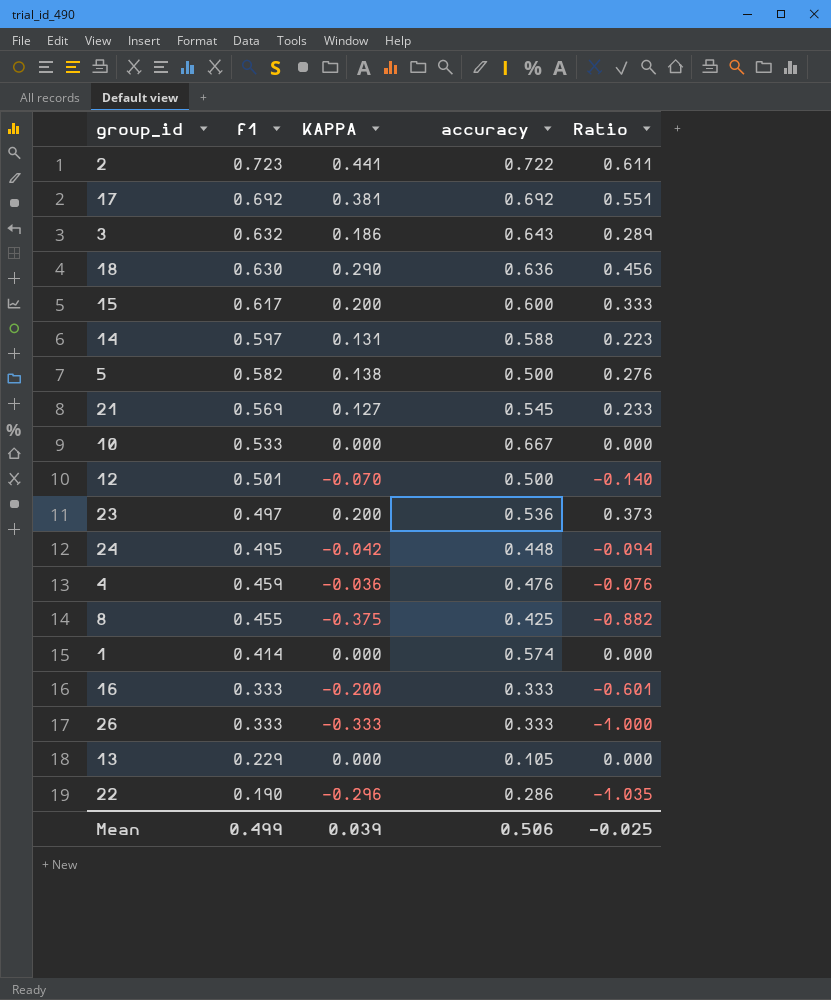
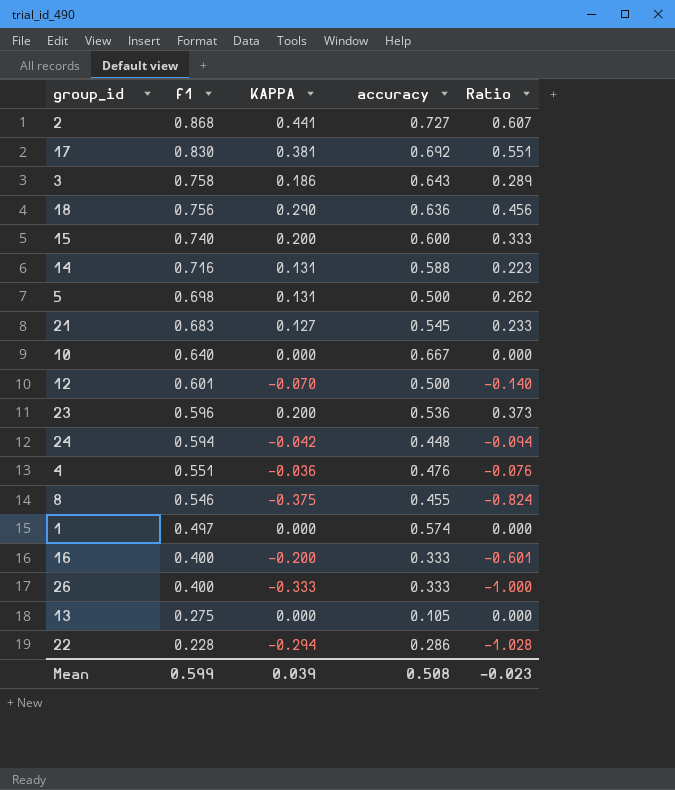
2 | f1: 0.723 -> 0.868
2 | accuracy: 0.722 -> 0.727
2 | Ratio: 0.611 -> 0.607
17 | f1: 0.692 -> 0.830
3 | f1: 0.632 -> 0.758
18 | f1: 0.630 -> 0.756
15 | f1: 0.617 -> 0.740
14 | f1: 0.597 -> 0.716
5 | f1: 0.582 -> 0.698
5 | KAPPA: 0.138 -> 0.131
5 | Ratio: 0.276 -> 0.262
21 | f1: 0.569 -> 0.683
10 | f1: 0.533 -> 0.640
12 | f1: 0.501 -> 0.601
23 | f1: 0.497 -> 0.596
24 | f1: 0.495 -> 0.594
4 | f1: 0.459 -> 0.551
8 | f1: 0.455 -> 0.546
8 | accuracy: 0.425 -> 0.455
8 | Ratio: -0.882 -> -0.824
1 | f1: 0.414 -> 0.497
16 | f1: 0.333 -> 0.400
26 | f1: 0.333 -> 0.400
13 | f1: 0.229 -> 0.275
22 | f1: 0.190 -> 0.228
22 | KAPPA: -0.296 -> -0.294
22 | Ratio: -1.035 -> -1.028
Mean | f1: 0.499 -> 0.599
Mean | accuracy: 0.506 -> 0.508
Mean | Ratio: -0.025 -> -0.023

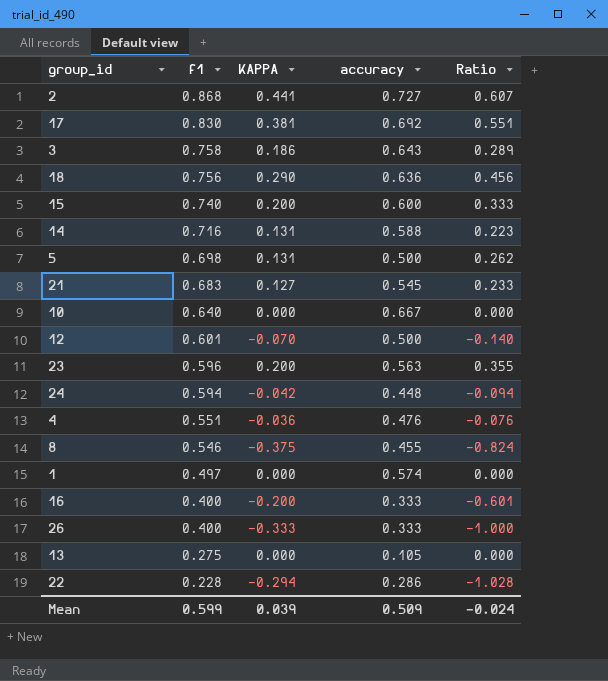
23 | accuracy: 0.536 -> 0.563
23 | Ratio: 0.373 -> 0.355
Mean | accuracy: 0.508 -> 0.509
Mean | Ratio: -0.023 -> -0.024

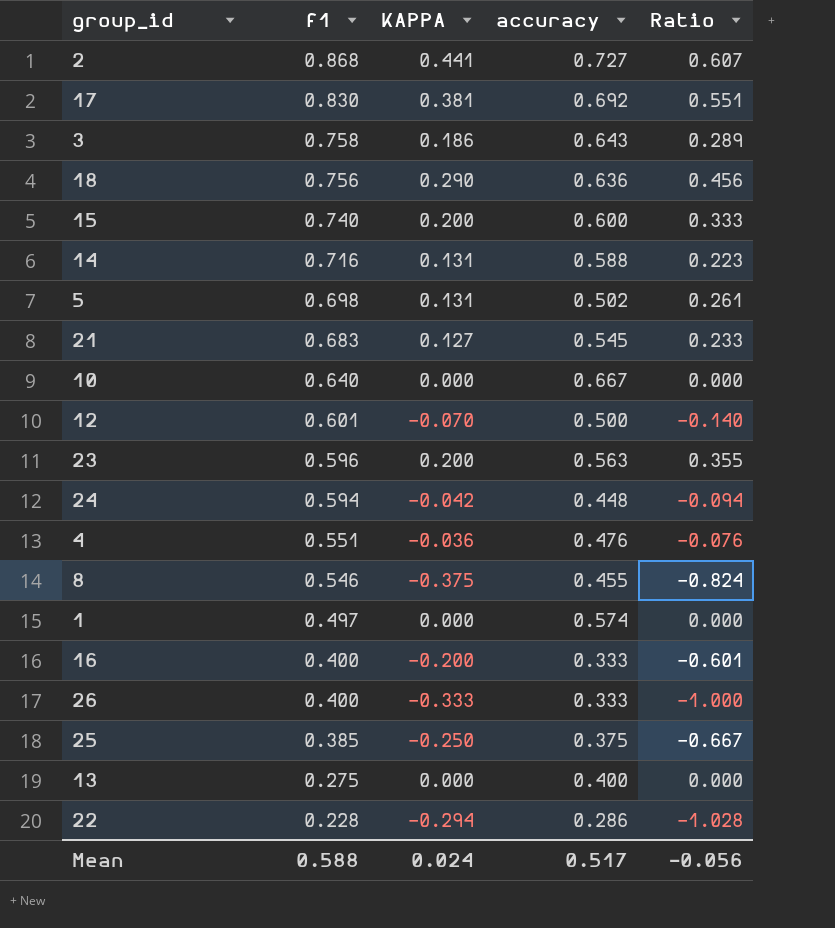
5 | accuracy: 0.500 -> 0.502
5 | Ratio: 0.262 -> 0.261
row 25: none -> 0.385 | -0.250 | 0.375 | -0.667
13 | accuracy: 0.105 -> 0.400
Mean | f1: 0.599 -> 0.588
Mean | KAPPA: 0.039 -> 0.024
Mean | accuracy: 0.509 -> 0.517
Mean | Ratio: -0.024 -> -0.056

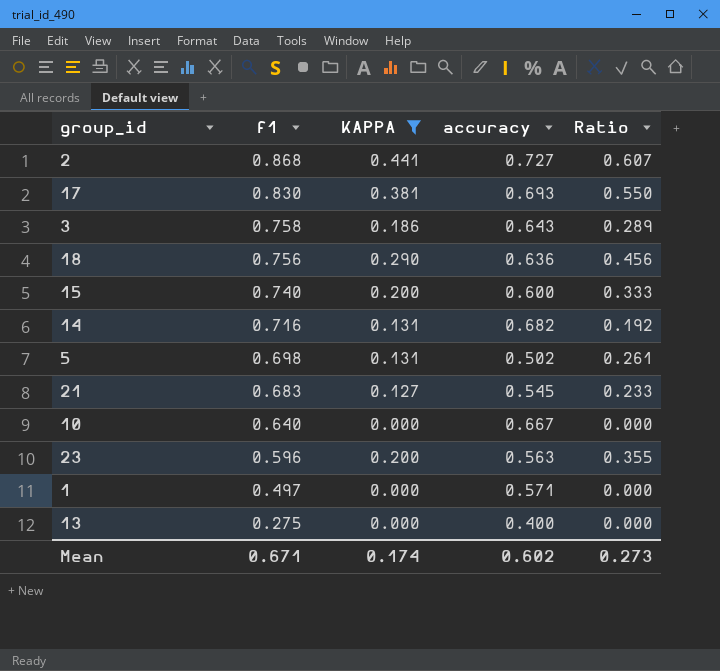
filter: none -> KAPPA >= 0.000
17 | accuracy: 0.692 -> 0.693
17 | Ratio: 0.551 -> 0.550
14 | accuracy: 0.588 -> 0.682
14 | Ratio: 0.223 -> 0.192
1 | accuracy: 0.574 -> 0.571
Mean | f1: 0.588 -> 0.671
Mean | KAPPA: 0.024 -> 0.174
Mean | accuracy: 0.517 -> 0.602
Mean | Ratio: -0.056 -> 0.273

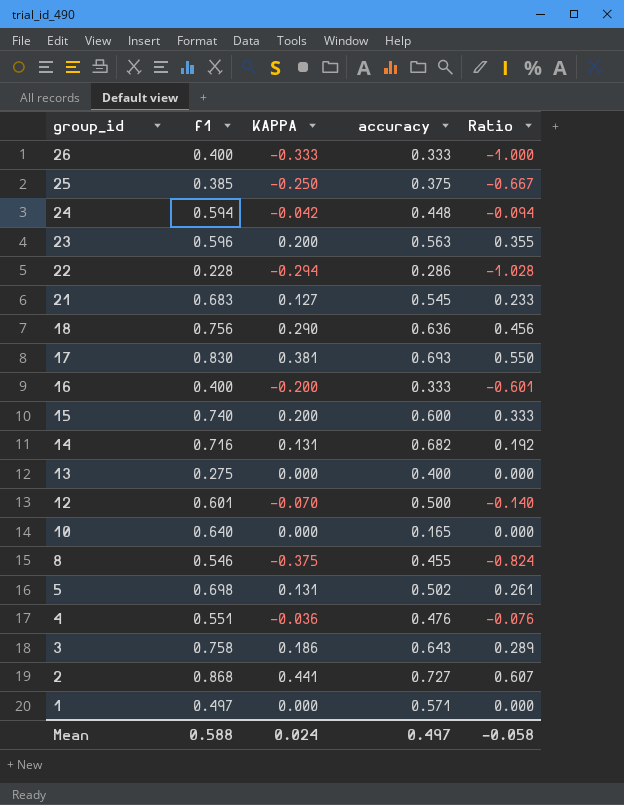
filter: KAPPA >= 0.000 -> none
row order: f1 descending -> group_id descending
10 | accuracy: 0.667 -> 0.165
Mean | f1: 0.671 -> 0.588
Mean | KAPPA: 0.174 -> 0.024
Mean | accuracy: 0.602 -> 0.497
Mean | Ratio: 0.273 -> -0.058

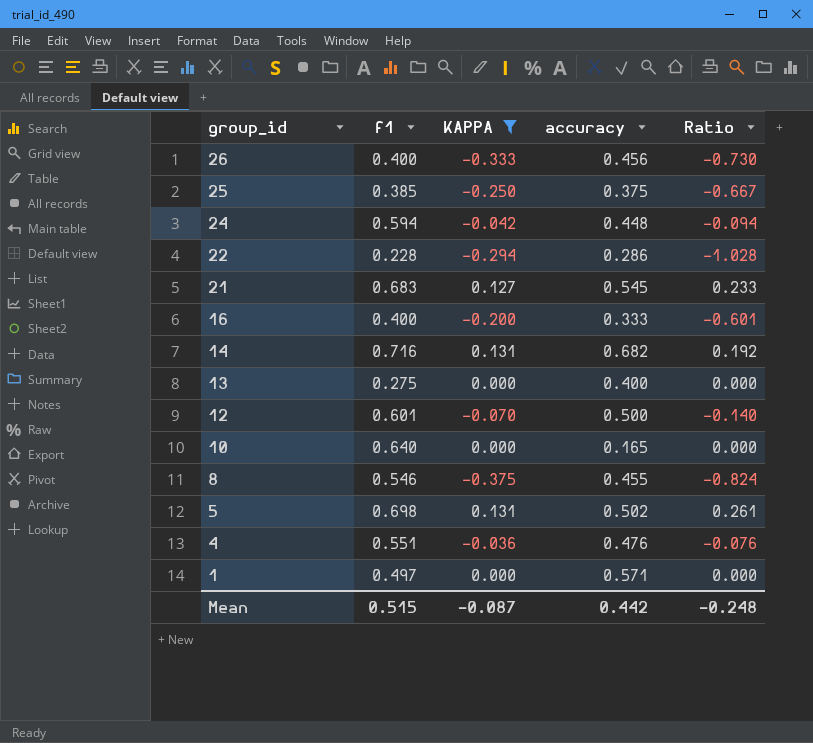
filter: none -> KAPPA <= 0.131
26 | accuracy: 0.333 -> 0.456
26 | Ratio: -1.000 -> -0.730
Mean | f1: 0.588 -> 0.515
Mean | KAPPA: 0.024 -> -0.087
Mean | accuracy: 0.497 -> 0.442
Mean | Ratio: -0.058 -> -0.248

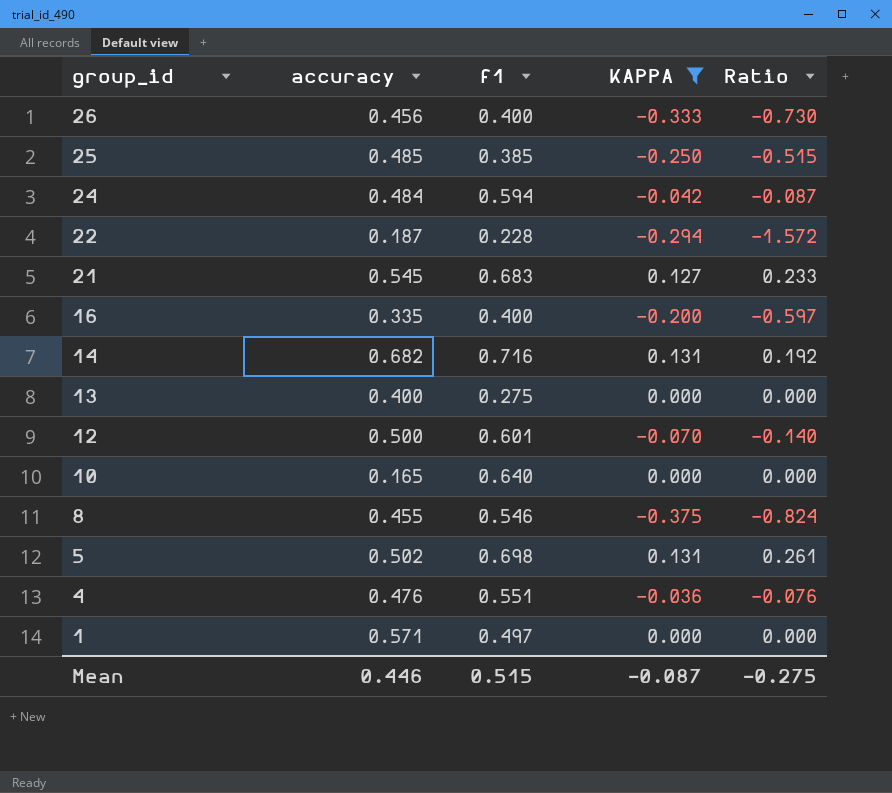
column accuracy | position: 4 -> 2
25 | accuracy: 0.375 -> 0.485
25 | Ratio: -0.667 -> -0.515
24 | accuracy: 0.448 -> 0.484
24 | Ratio: -0.094 -> -0.087
22 | accuracy: 0.286 -> 0.187
22 | Ratio: -1.028 -> -1.572
16 | accuracy: 0.333 -> 0.335
16 | Ratio: -0.601 -> -0.597
Mean | accuracy: 0.442 -> 0.446
Mean | Ratio: -0.248 -> -0.275

